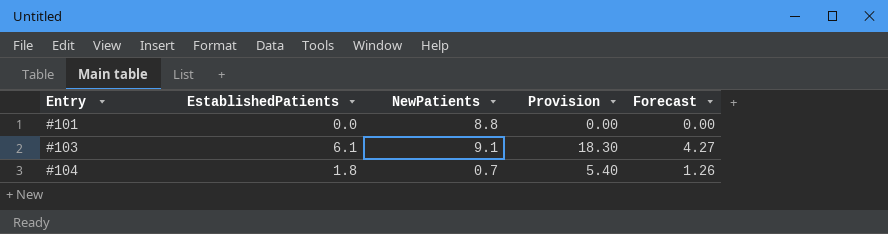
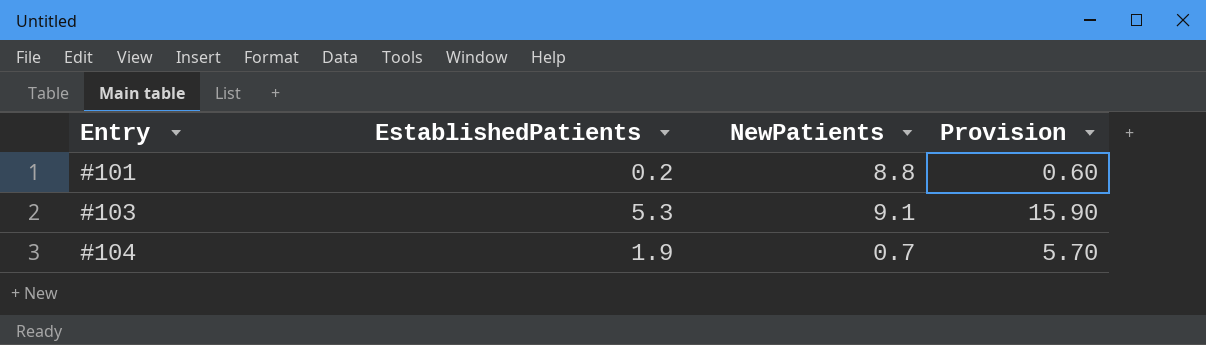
column Forecast | formula: [EstablishedPatients] * 0.7 -> none
#101 | EstablishedPatients: 0.0 -> 0.2
#101 | Provision: 0.00 -> 0.60
#103 | EstablishedPatients: 6.1 -> 5.3
#103 | Provision: 18.30 -> 15.90
#104 | EstablishedPatients: 1.8 -> 1.9
#104 | Provision: 5.40 -> 5.70

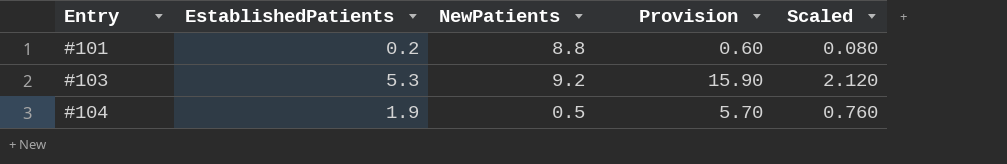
column Scaled | formula: none -> [EstablishedPatients] * 0.4
#103 | NewPatients: 9.1 -> 9.2
#104 | NewPatients: 0.7 -> 0.5

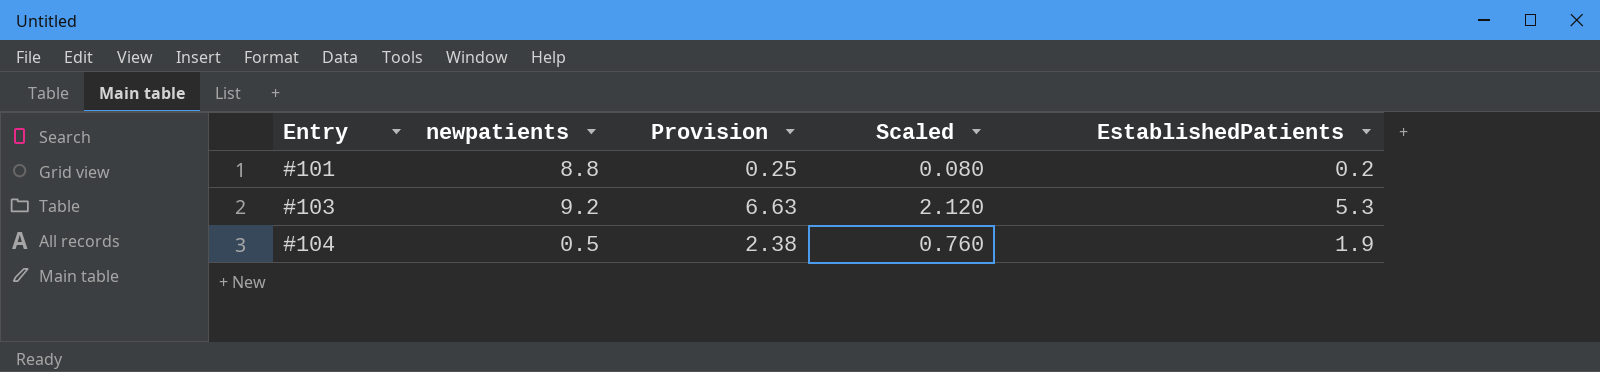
column name: NewPatients -> newpatients
column Provision | formula: [EstablishedPatients] * 3 -> [EstablishedPatients] * 1.25
column EstablishedPatients | position: 2 -> 5

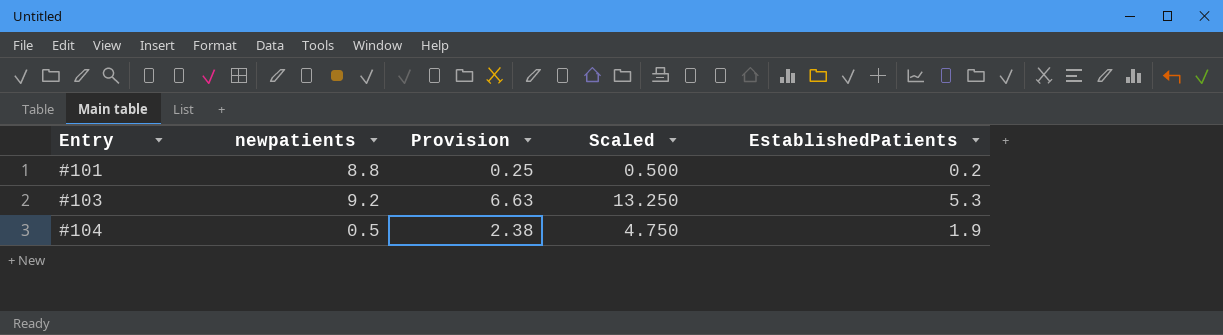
column Scaled | formula: [EstablishedPatients] * 0.4 -> [EstablishedPatients] * 2.5

